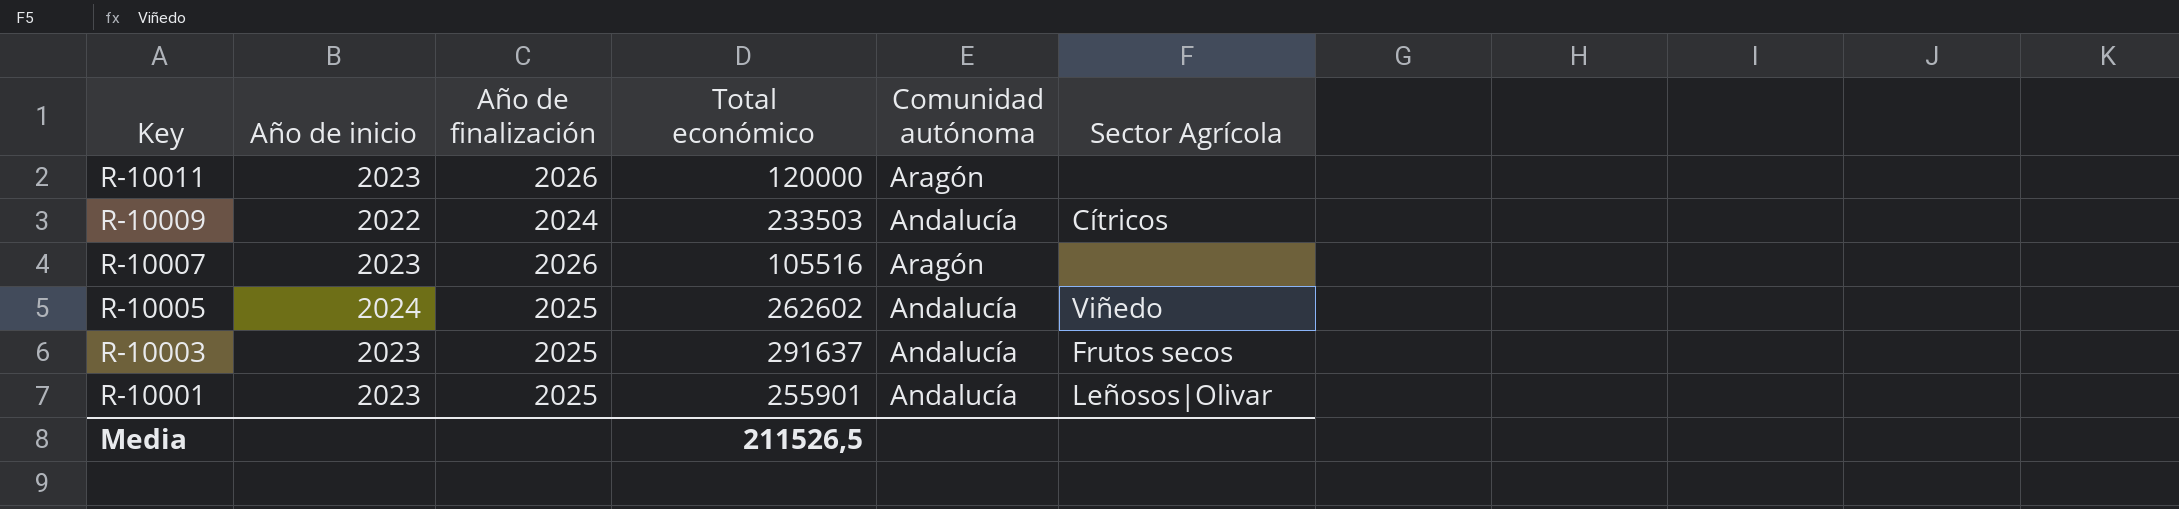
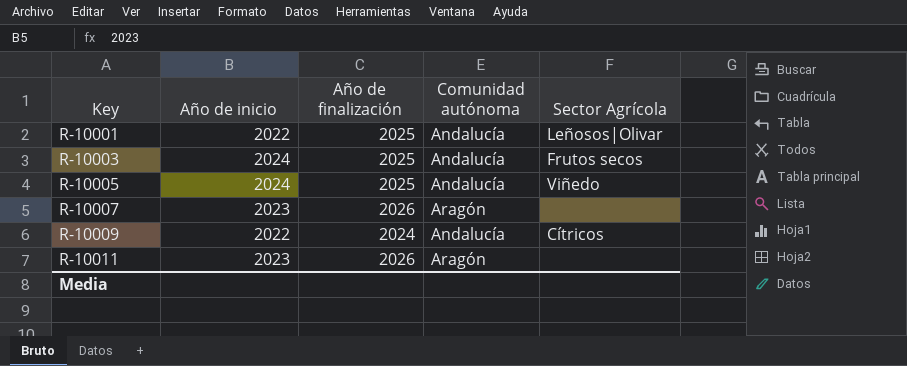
row order: Key descending -> Key ascending
column Total económico | position: 4 -> none
R-10001 | Año de inicio: 2023 -> 2022
R-10003 | Año de inicio: 2023 -> 2024

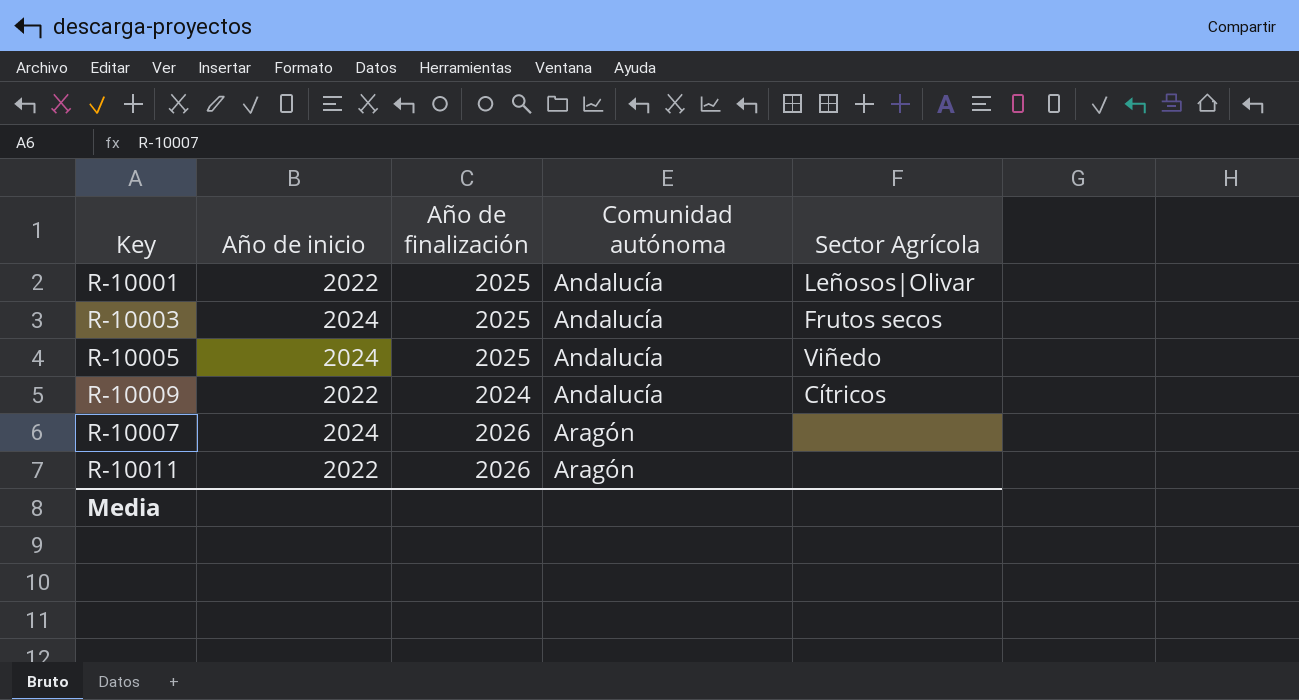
row order: Key ascending -> Comunidad autónoma ascending
R-10007 | Año de inicio: 2023 -> 2024
R-10011 | Año de inicio: 2023 -> 2022

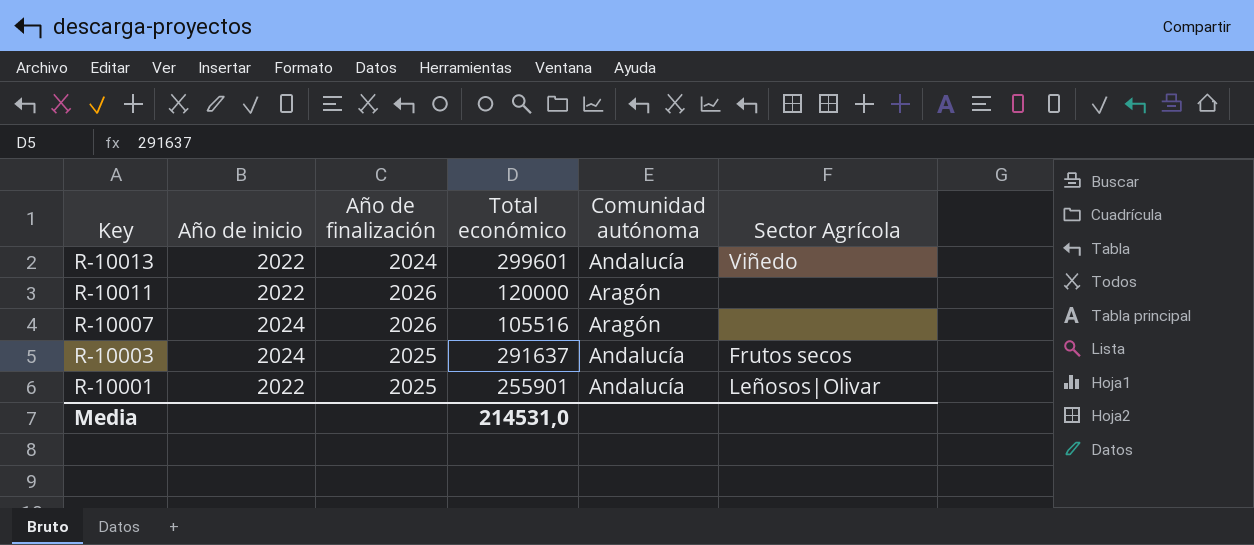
row order: Comunidad autónoma ascending -> Key descending
column Total económico | position: none -> 4
row R-10005: 2024 | 2025 | Andalucía | Viñedo -> none
row R-10009: 2022 | 2024 | Andalucía | Cítricos -> none
row R-10013: none -> 2022 | 2024 | 299601 | Andalucía | Viñedo

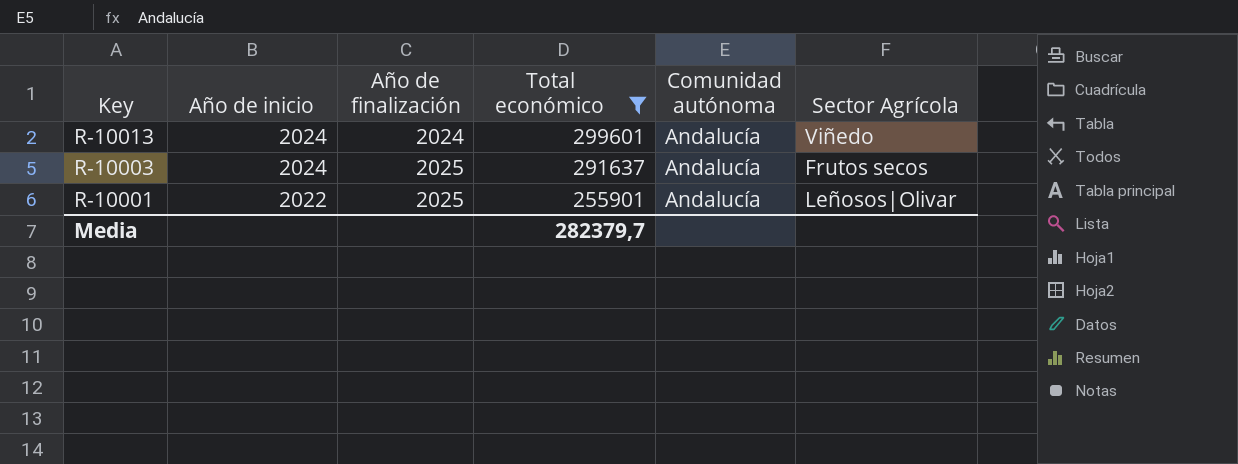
filter: none -> Total económico >= 255901
R-10013 | Año de inicio: 2022 -> 2024
Media | Total económico: 214531,0 -> 282379,7

